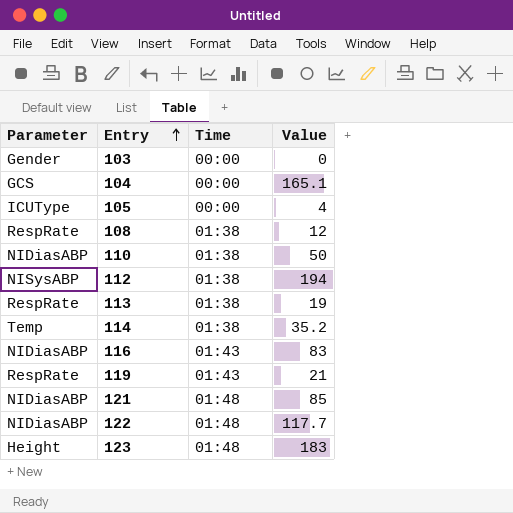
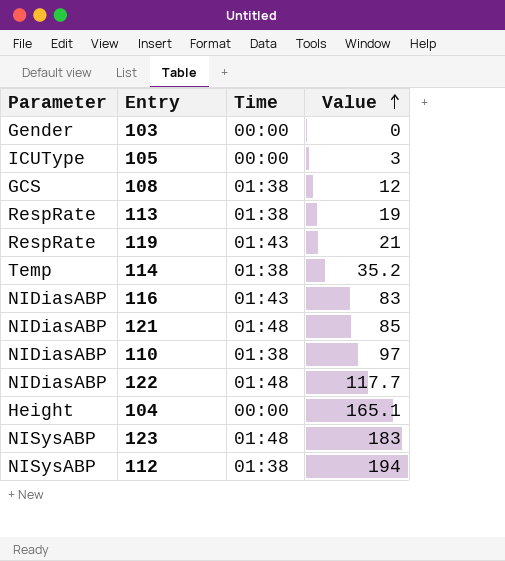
row order: Entry ascending -> Value ascending
105 | Value: 4 -> 3
108 | Parameter: RespRate -> GCS
110 | Value: 50 -> 97
104 | Parameter: GCS -> Height
123 | Parameter: Height -> NISysABP

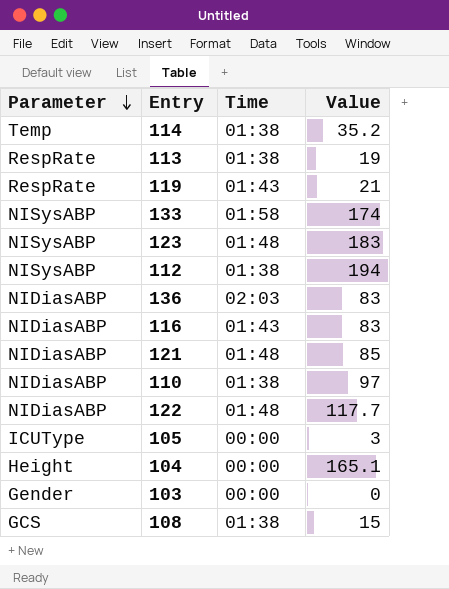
row order: Value ascending -> Parameter descending
row 133: none -> NISysABP | 01:58 | 174
row 136: none -> NIDiasABP | 02:03 | 83
108 | Value: 12 -> 15

